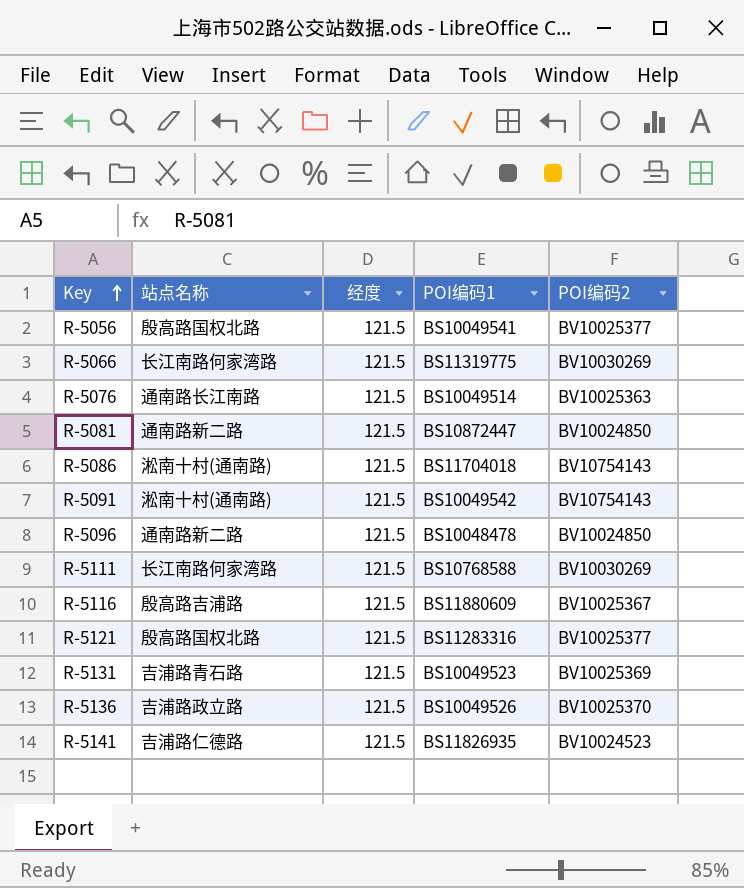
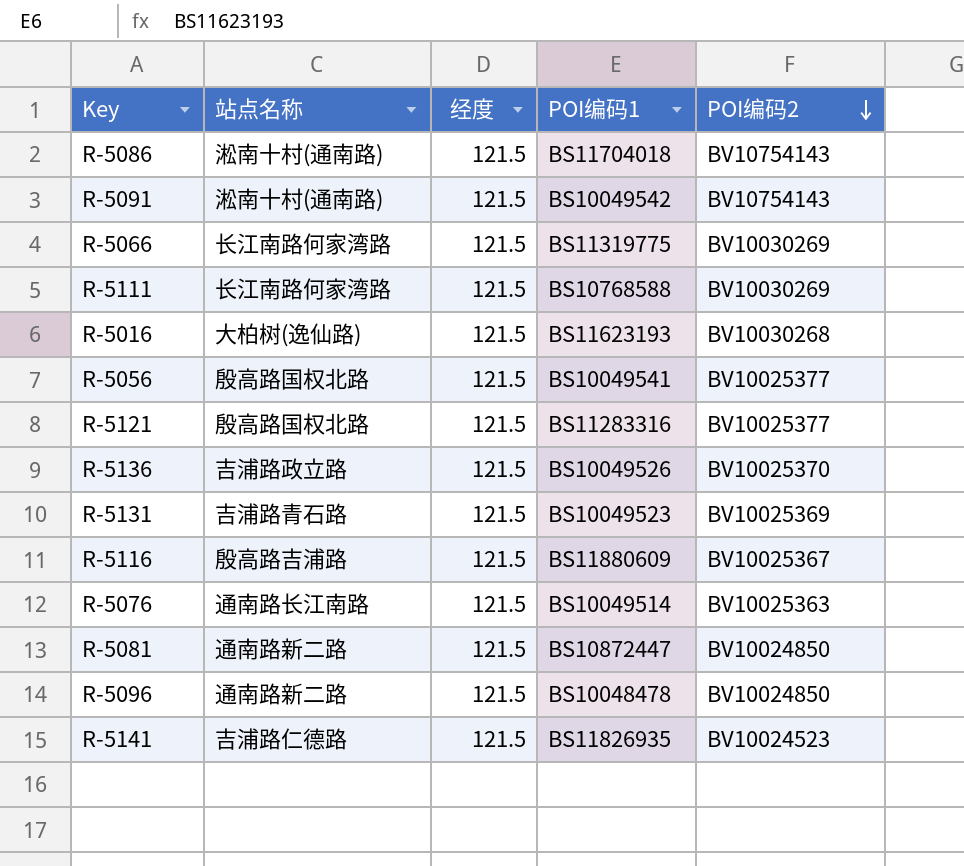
row order: Key ascending -> POI编码2 descending
row R-5016: none -> 大柏树(逸仙路) | 121.5 | BS11623193 | BV10030268

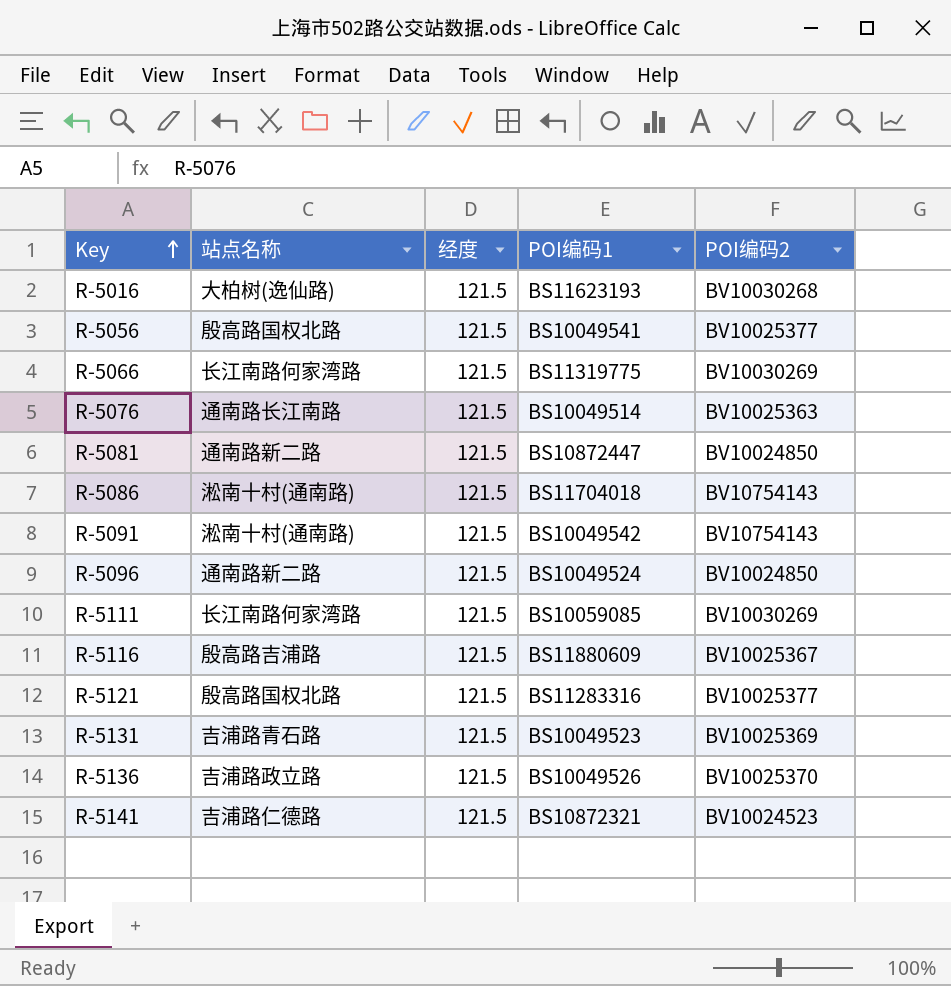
row order: POI编码2 descending -> Key ascending
R-5096 | POI编码1: BS10048478 -> BS10049524
R-5111 | POI编码1: BS10768588 -> BS10059085
R-5141 | POI编码1: BS11826935 -> BS10872321

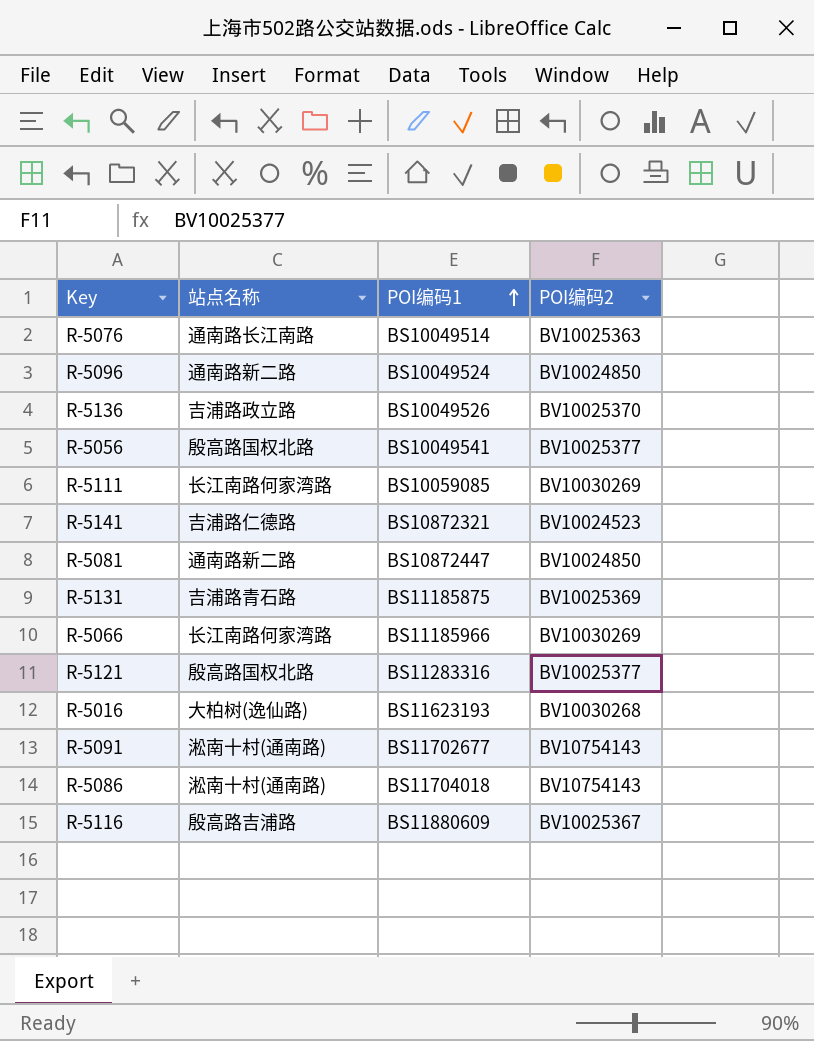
row order: Key ascending -> POI编码1 ascending
column 经度 | position: 3 -> none
R-5131 | POI编码1: BS10049523 -> BS11185875
R-5066 | POI编码1: BS11319775 -> BS11185966
R-5091 | POI编码1: BS10049542 -> BS11702677

